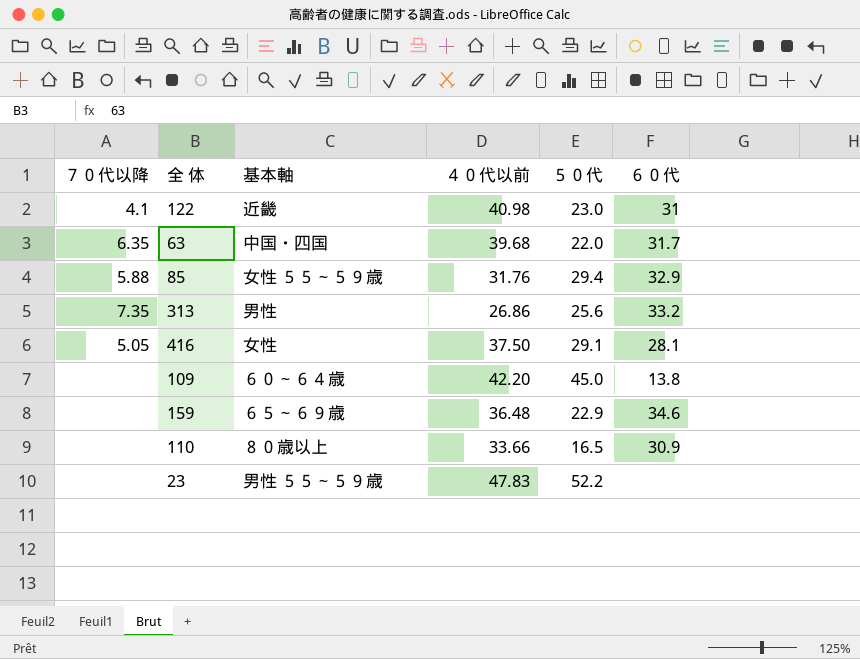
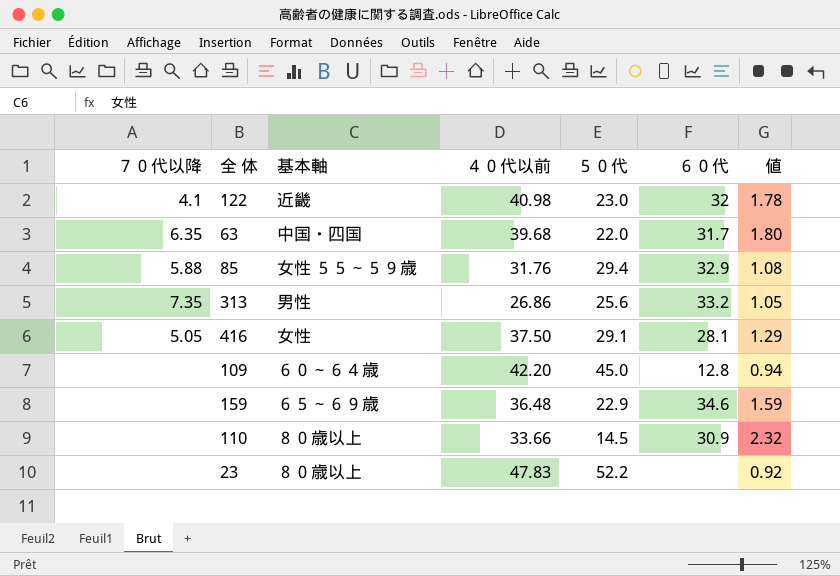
column 値 | formula: none -> [４０代以前] / [５０代]
122 | ６０代: 31 -> 32
109 | ６０代: 13.8 -> 12.8
110 | ５０代: 16.5 -> 14.5
23 | 基本軸: 男性 ５５～５９歳 -> ８０歳以上

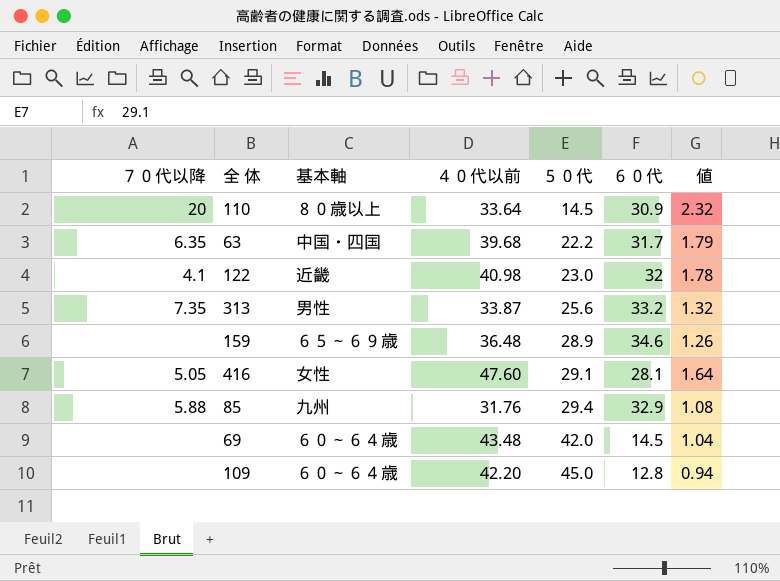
row order: none -> ５０代 ascending
row 23: none | ８０歳以上 | 47.83 | 52.2 | none | 0.92 -> none
110 | ７０代以降: none -> 20
110 | ４０代以前: 33.66 -> 33.64
63 | ５０代: 22.0 -> 22.2
63 | 値: 1.80 -> 1.79
313 | ４０代以前: 26.86 -> 33.87
313 | 値: 1.05 -> 1.32
159 | ５０代: 22.9 -> 28.9
159 | 値: 1.59 -> 1.26
416 | ４０代以前: 37.50 -> 47.60
416 | 値: 1.29 -> 1.64
85 | 基本軸: 女性 ５５～５９歳 -> 九州
row 69: none -> none | ６０～６４歳 | 43.48 | 42.0 | 14.5 | 1.04

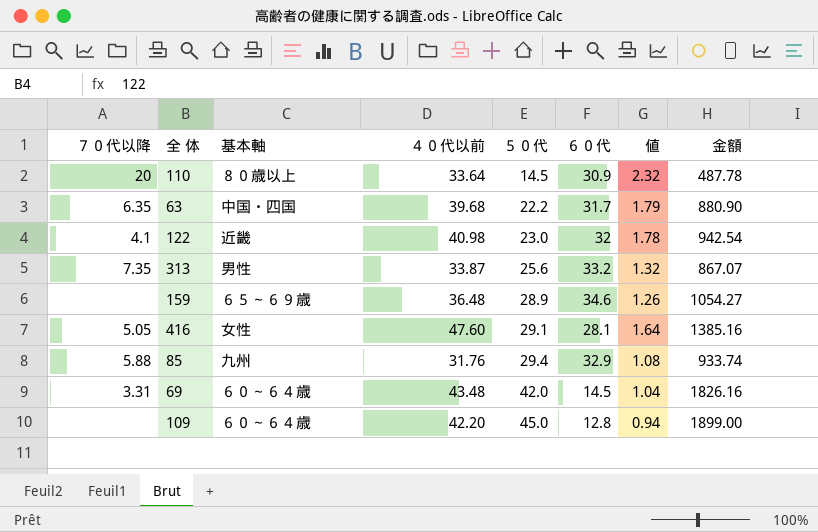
column 金額 | formula: none -> [４０代以前] * [５０代]
69 | ７０代以降: none -> 3.31

